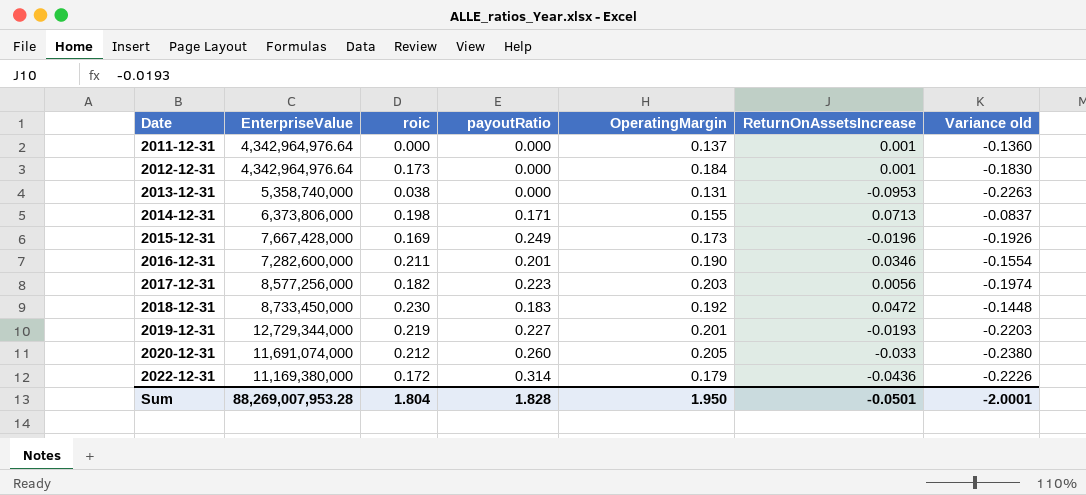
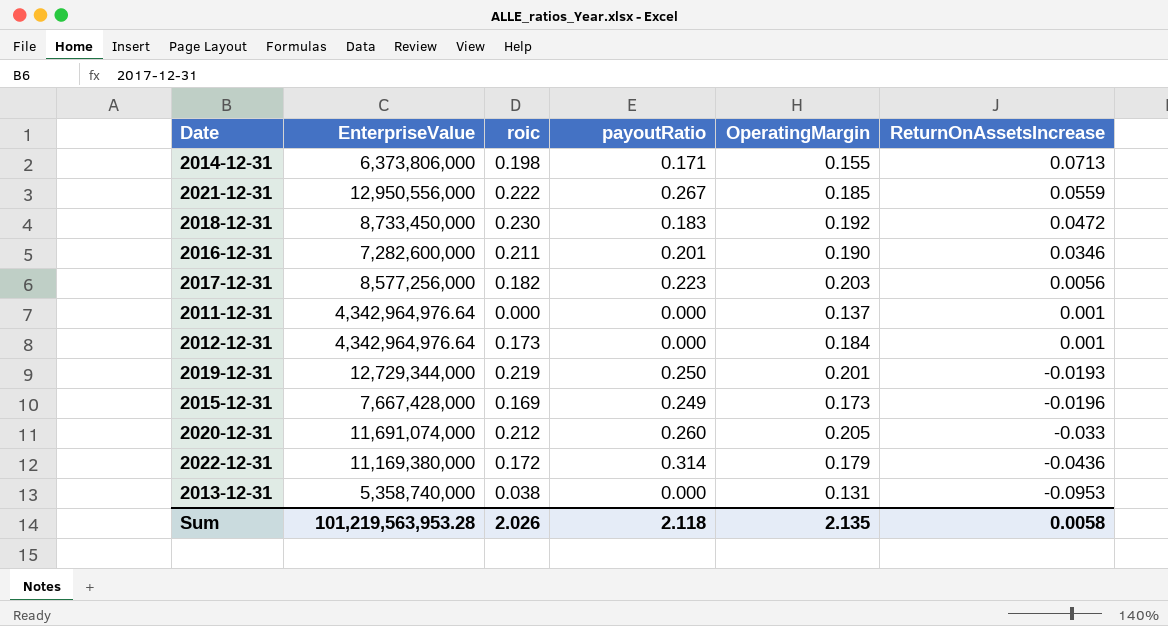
row order: Date ascending -> ReturnOnAssetsIncrease descending
column Variance old | formula: [ReturnOnAssetsIncrease] - [OperatingMargin] -> none
row 2021-12-31: none -> 12,950,556,000 | 0.222 | 0.267 | 0.185 | 0.0559
2019-12-31 | payoutRatio: 0.227 -> 0.250
Sum | EnterpriseValue: 88,269,007,953.28 -> 101,219,563,953.28
Sum | roic: 1.804 -> 2.026
Sum | payoutRatio: 1.828 -> 2.118
Sum | OperatingMargin: 1.950 -> 2.135
Sum | ReturnOnAssetsIncrease: -0.0501 -> 0.0058

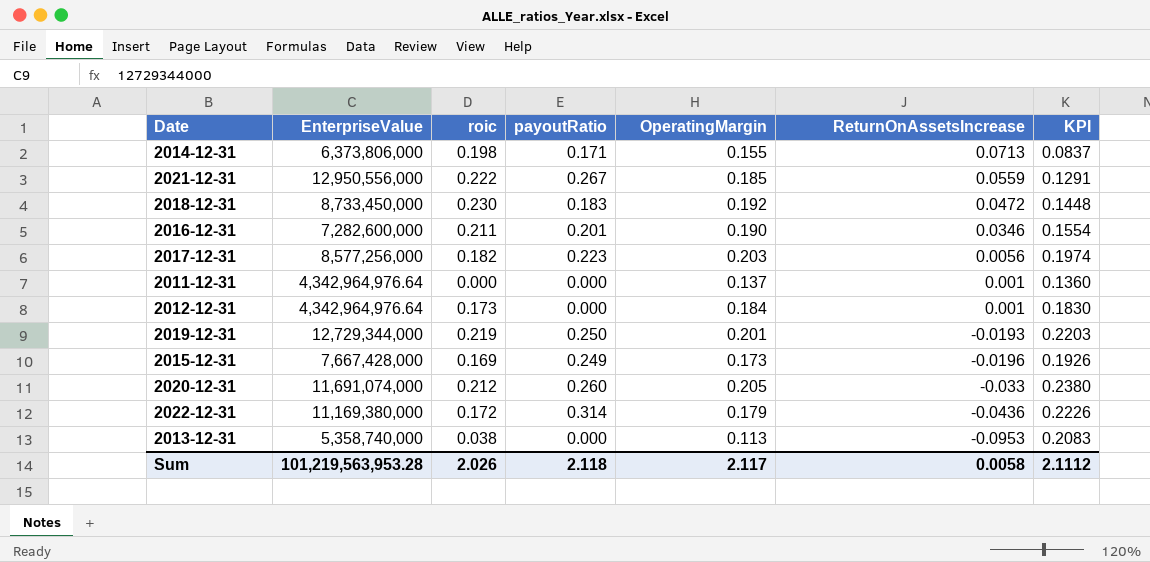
column KPI | formula: none -> [OperatingMargin] - [ReturnOnAssetsIncrease]
2013-12-31 | OperatingMargin: 0.131 -> 0.113
Sum | OperatingMargin: 2.135 -> 2.117

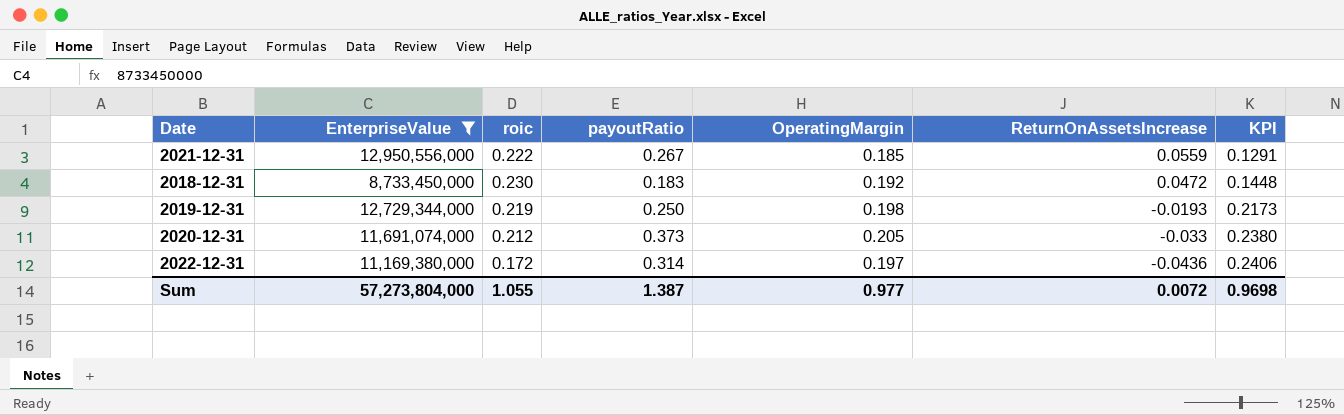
filter: none -> EnterpriseValue >= 8,733,450,000
2019-12-31 | OperatingMargin: 0.201 -> 0.198
2019-12-31 | KPI: 0.2203 -> 0.2173
2020-12-31 | payoutRatio: 0.260 -> 0.373
2022-12-31 | OperatingMargin: 0.179 -> 0.197
2022-12-31 | KPI: 0.2226 -> 0.2406
Sum | EnterpriseValue: 101,219,563,953.28 -> 57,273,804,000
Sum | roic: 2.026 -> 1.055
Sum | payoutRatio: 2.118 -> 1.387
Sum | OperatingMargin: 2.117 -> 0.977
Sum | ReturnOnAssetsIncrease: 0.0058 -> 0.0072
Sum | KPI: 2.1112 -> 0.9698

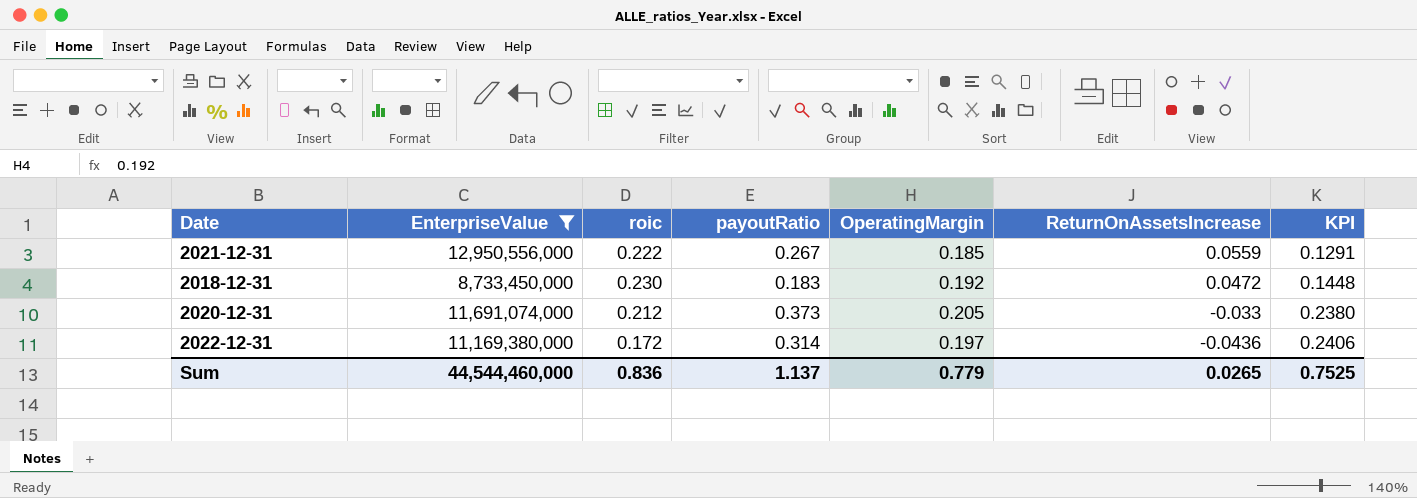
row 2019-12-31: 12,729,344,000 | 0.219 | 0.250 | 0.198 | -0.0193 | 0.2173 -> none
Sum | EnterpriseValue: 57,273,804,000 -> 44,544,460,000
Sum | roic: 1.055 -> 0.836
Sum | payoutRatio: 1.387 -> 1.137
Sum | OperatingMargin: 0.977 -> 0.779
Sum | ReturnOnAssetsIncrease: 0.0072 -> 0.0265
Sum | KPI: 0.9698 -> 0.7525

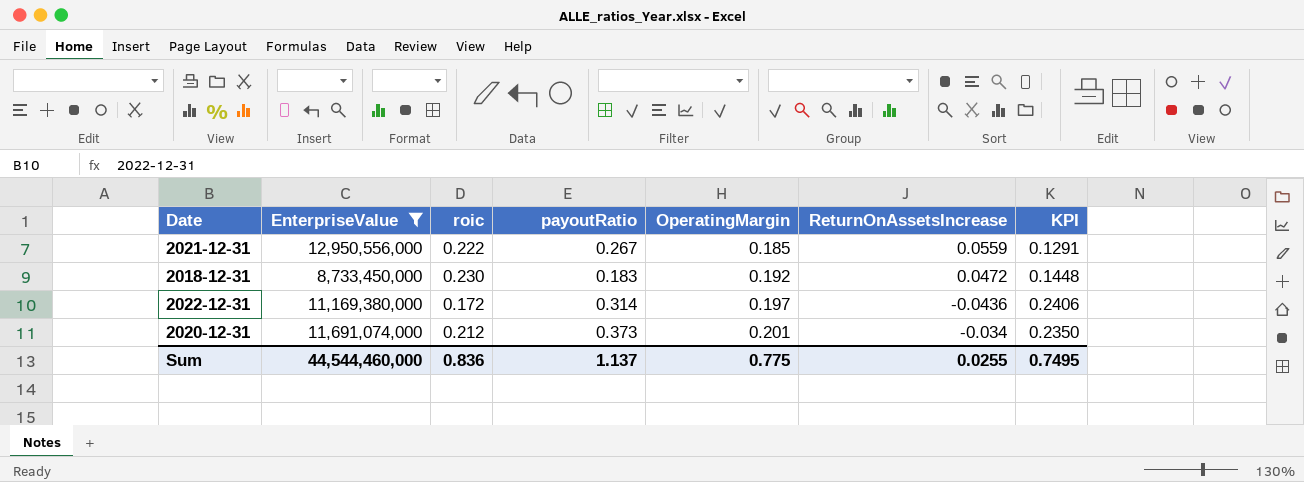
row order: ReturnOnAssetsIncrease descending -> OperatingMargin ascending
2020-12-31 | OperatingMargin: 0.205 -> 0.201
2020-12-31 | ReturnOnAssetsIncrease: -0.033 -> -0.034
2020-12-31 | KPI: 0.2380 -> 0.2350
Sum | OperatingMargin: 0.779 -> 0.775
Sum | ReturnOnAssetsIncrease: 0.0265 -> 0.0255
Sum | KPI: 0.7525 -> 0.7495

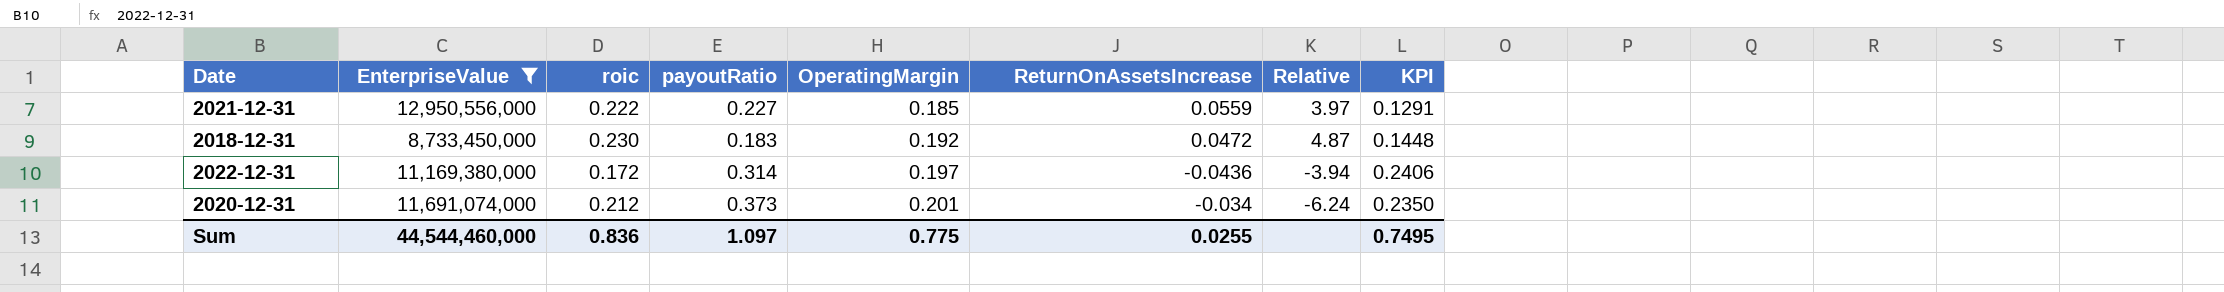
column Relative | formula: none -> [roic] / [ReturnOnAssetsIncrease]
2021-12-31 | payoutRatio: 0.267 -> 0.227
Sum | payoutRatio: 1.137 -> 1.097

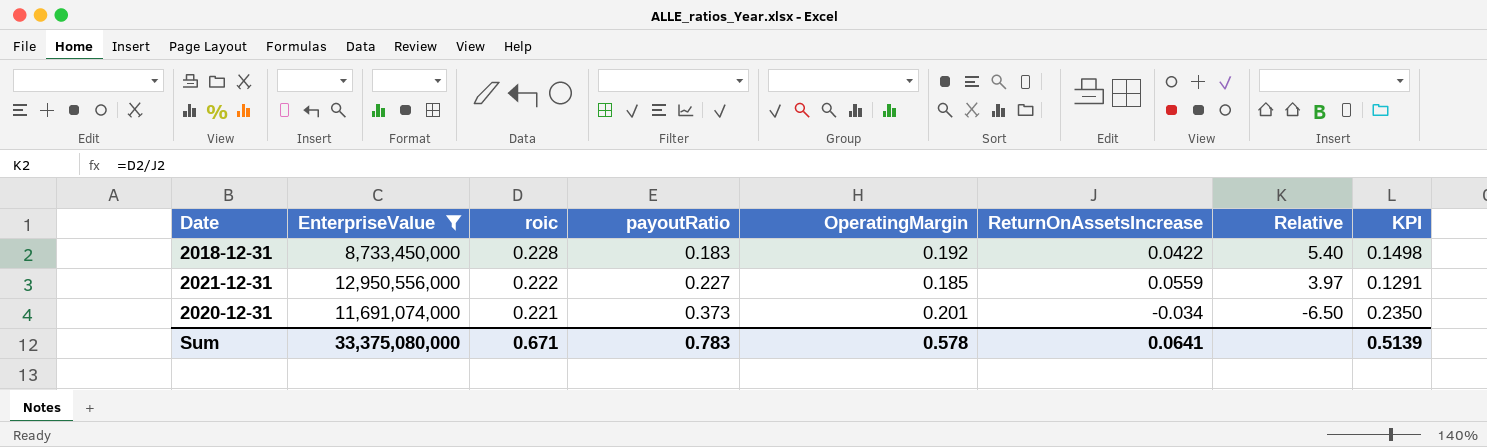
row order: OperatingMargin ascending -> roic descending
row 2022-12-31: 11,169,380,000 | 0.172 | 0.314 | 0.197 | -0.0436 | -3.94 | 0.2406 -> none
2018-12-31 | roic: 0.230 -> 0.228
2018-12-31 | ReturnOnAssetsIncrease: 0.0472 -> 0.0422
2018-12-31 | Relative: 4.87 -> 5.40
2018-12-31 | KPI: 0.1448 -> 0.1498
2020-12-31 | roic: 0.212 -> 0.221
2020-12-31 | Relative: -6.24 -> -6.50
Sum | EnterpriseValue: 44,544,460,000 -> 33,375,080,000
Sum | roic: 0.836 -> 0.671
Sum | payoutRatio: 1.097 -> 0.783
Sum | OperatingMargin: 0.775 -> 0.578
Sum | ReturnOnAssetsIncrease: 0.0255 -> 0.0641
Sum | KPI: 0.7495 -> 0.5139

